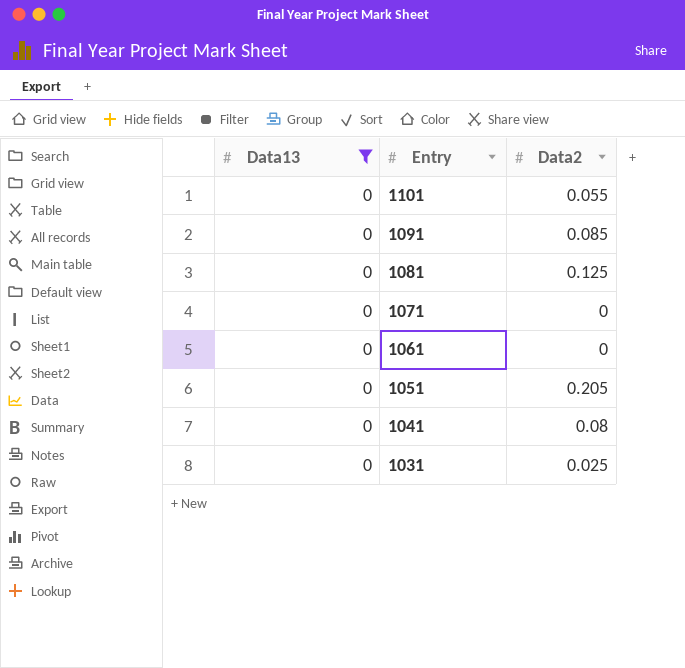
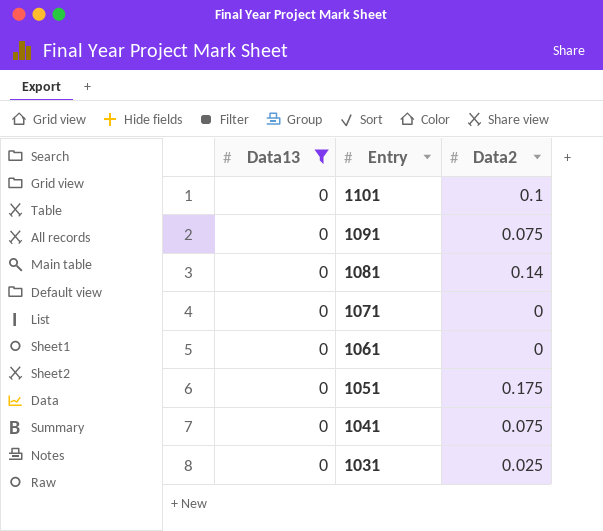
1101 | Data2: 0.055 -> 0.1
1091 | Data2: 0.085 -> 0.075
1081 | Data2: 0.125 -> 0.14
1051 | Data2: 0.205 -> 0.175
1041 | Data2: 0.08 -> 0.075

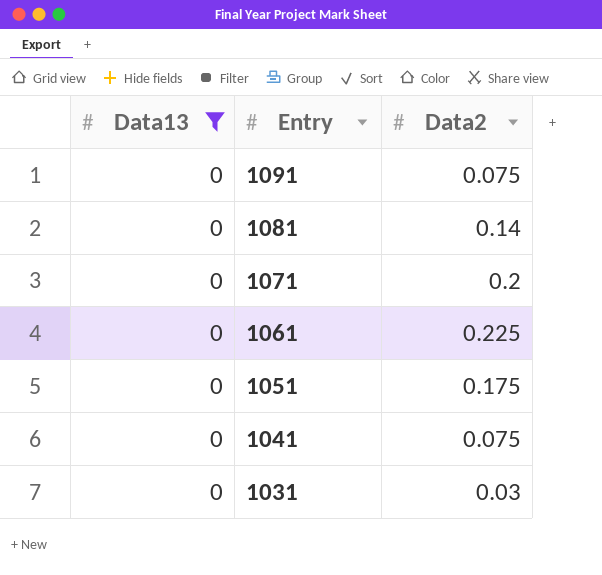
row 1101: 0 | 0.1 -> none
1071 | Data2: 0 -> 0.2
1061 | Data2: 0 -> 0.225
1031 | Data2: 0.025 -> 0.03

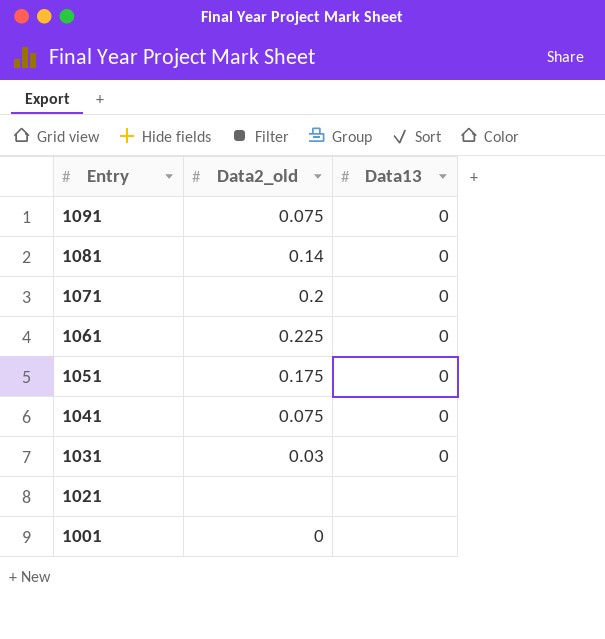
filter: Data13 = 0 -> none
column name: Data2 -> Data2_old
column Data13 | position: 1 -> 3

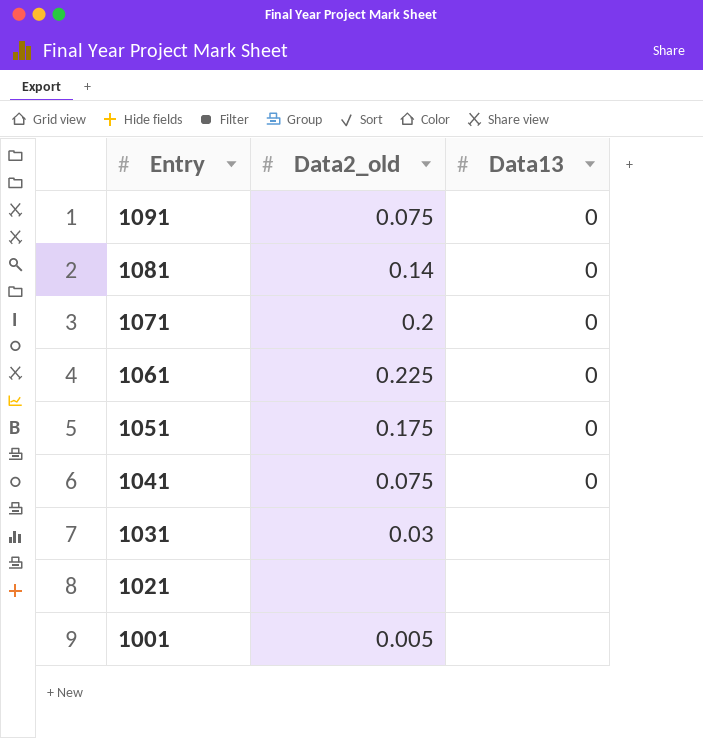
1031 | Data13: 0 -> none
1001 | Data2_old: 0 -> 0.005

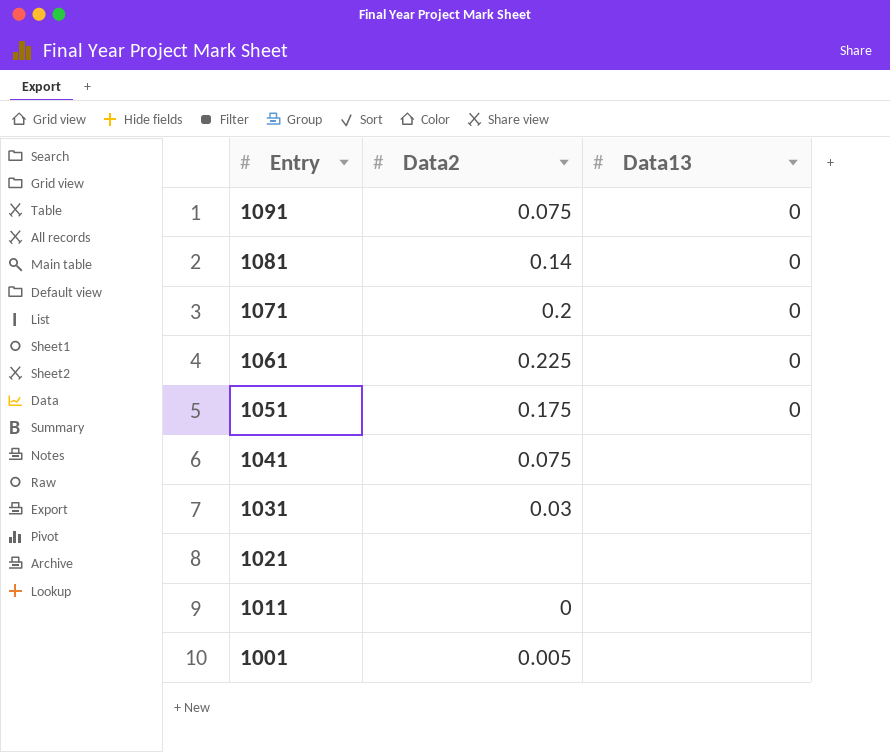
column name: Data2_old -> Data2
1041 | Data13: 0 -> none
row 1011: none -> 0 | none

